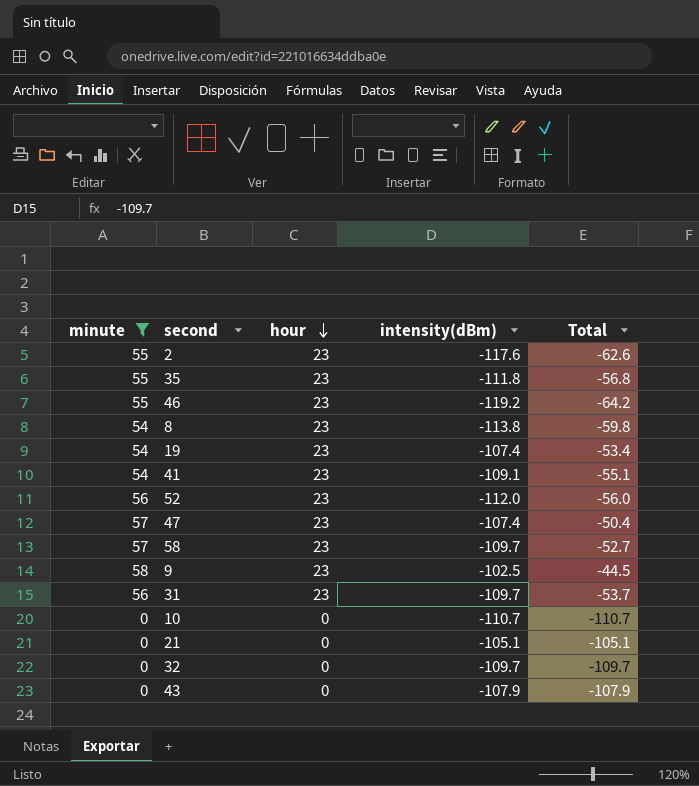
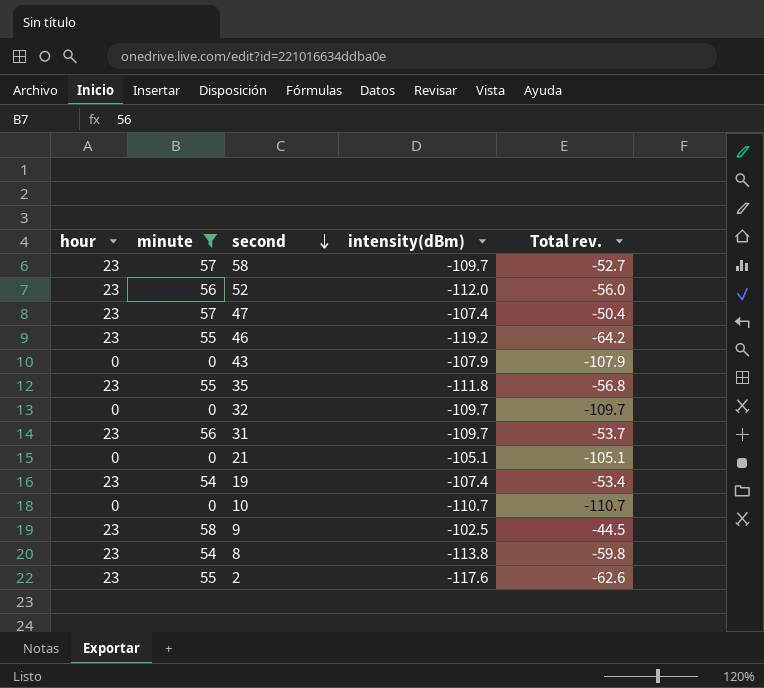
row order: hour descending -> second descending
column hour | position: 3 -> 1
column name: Total -> Total rev.
row 41: 54 | 23 | -109.1 | -55.1 -> none

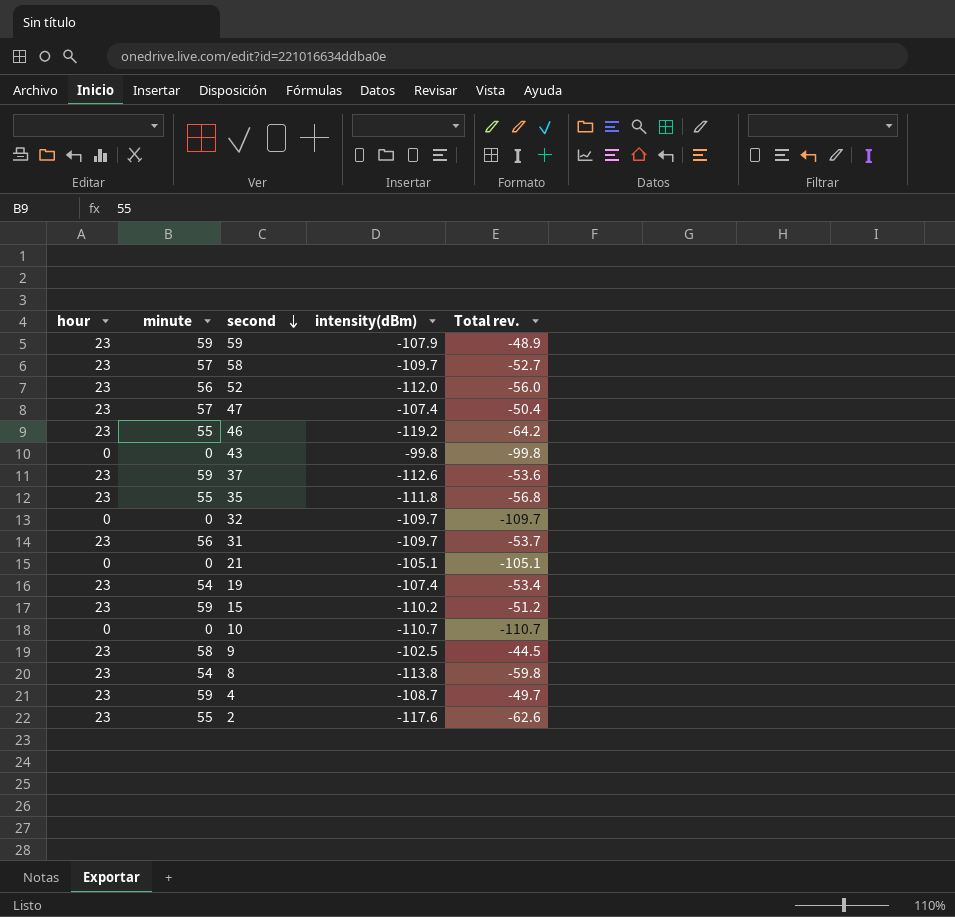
filter: minute != 59 -> none
43 | intensity(dBm): -107.9 -> -99.8
43 | Total rev.: -107.9 -> -99.8

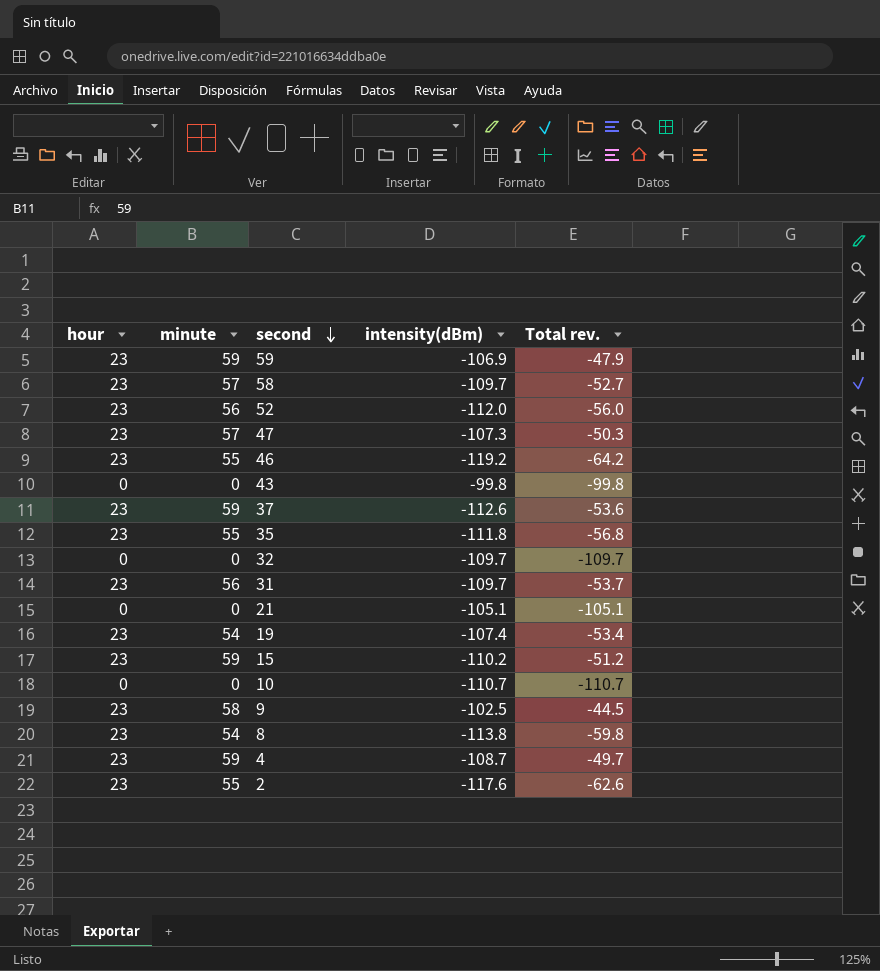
59 | intensity(dBm): -107.9 -> -106.9
59 | Total rev.: -48.9 -> -47.9
47 | intensity(dBm): -107.4 -> -107.3
47 | Total rev.: -50.4 -> -50.3

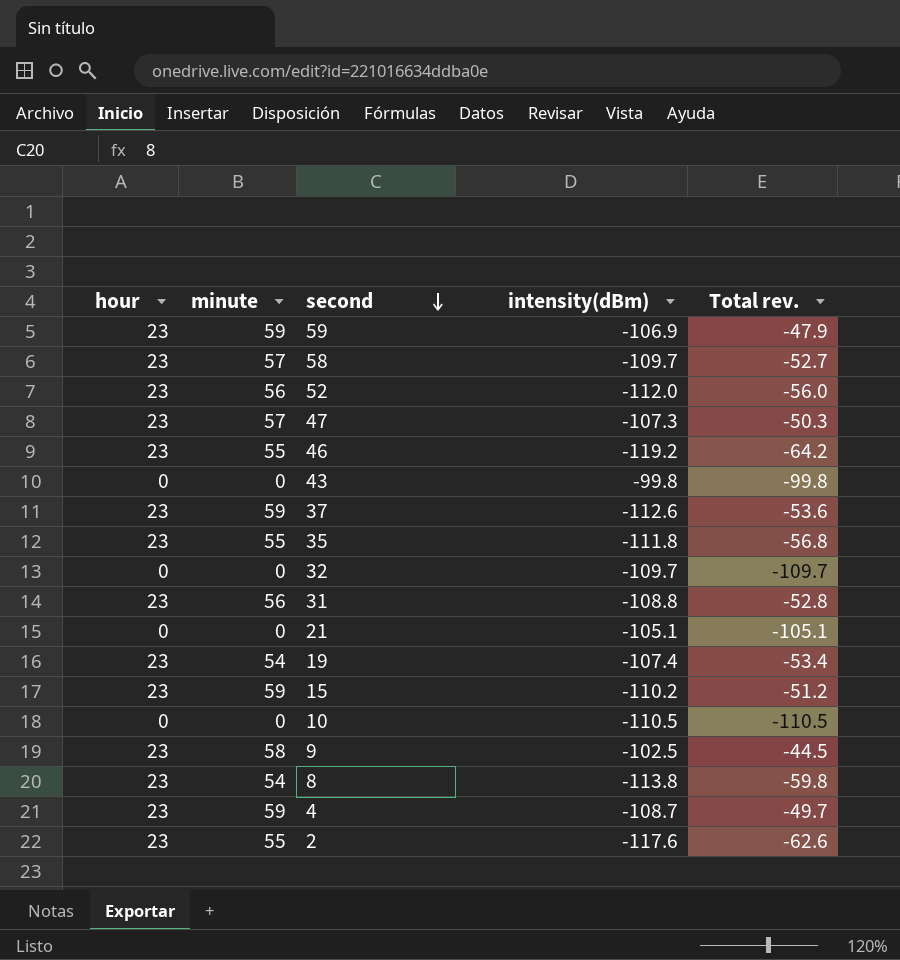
31 | intensity(dBm): -109.7 -> -108.8
31 | Total rev.: -53.7 -> -52.8
10 | intensity(dBm): -110.7 -> -110.5
10 | Total rev.: -110.7 -> -110.5

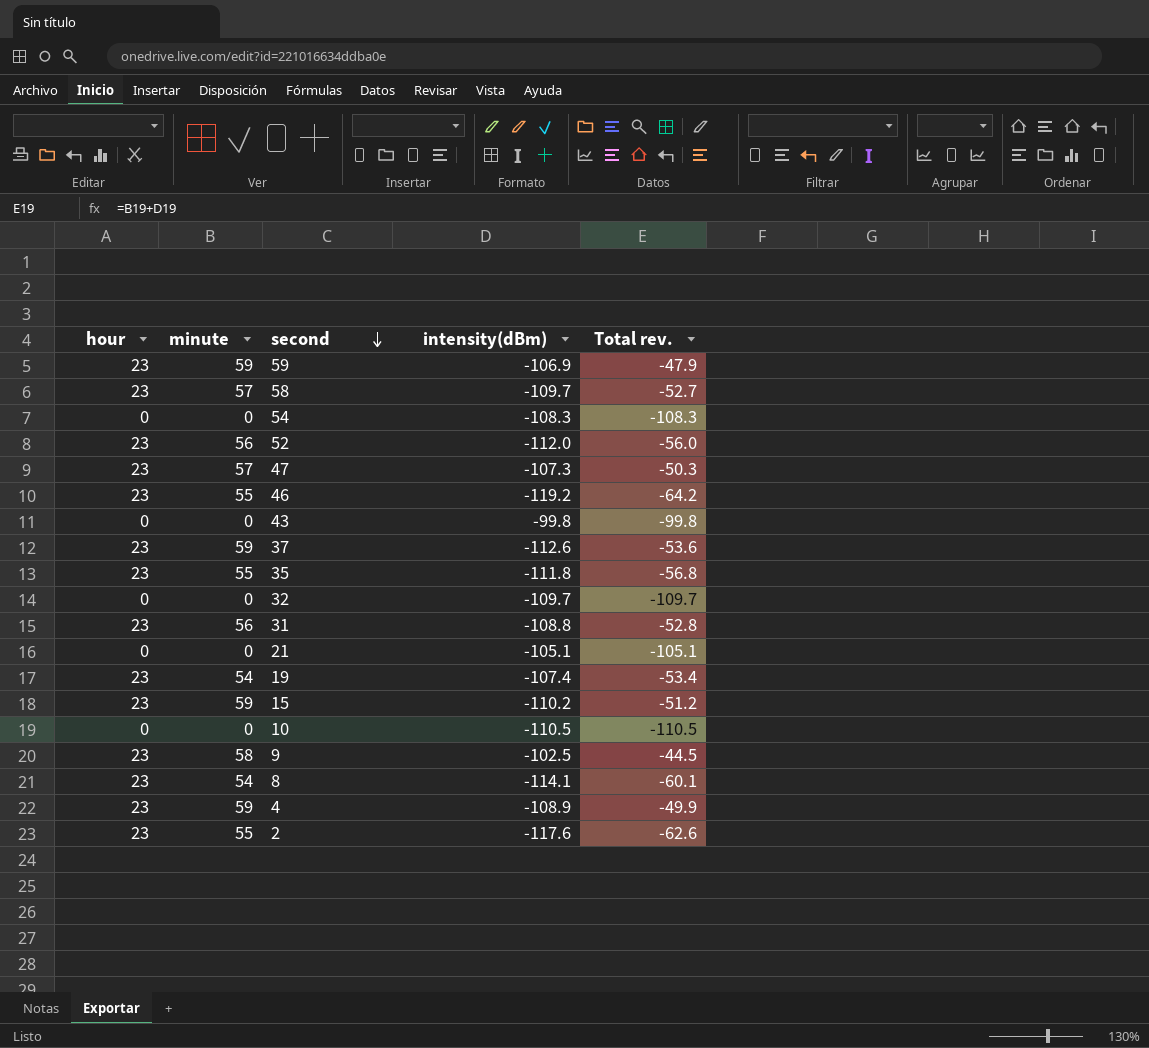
row 54: none -> 0 | 0 | -108.3 | -108.3
8 | intensity(dBm): -113.8 -> -114.1
8 | Total rev.: -59.8 -> -60.1
4 | intensity(dBm): -108.7 -> -108.9
4 | Total rev.: -49.7 -> -49.9

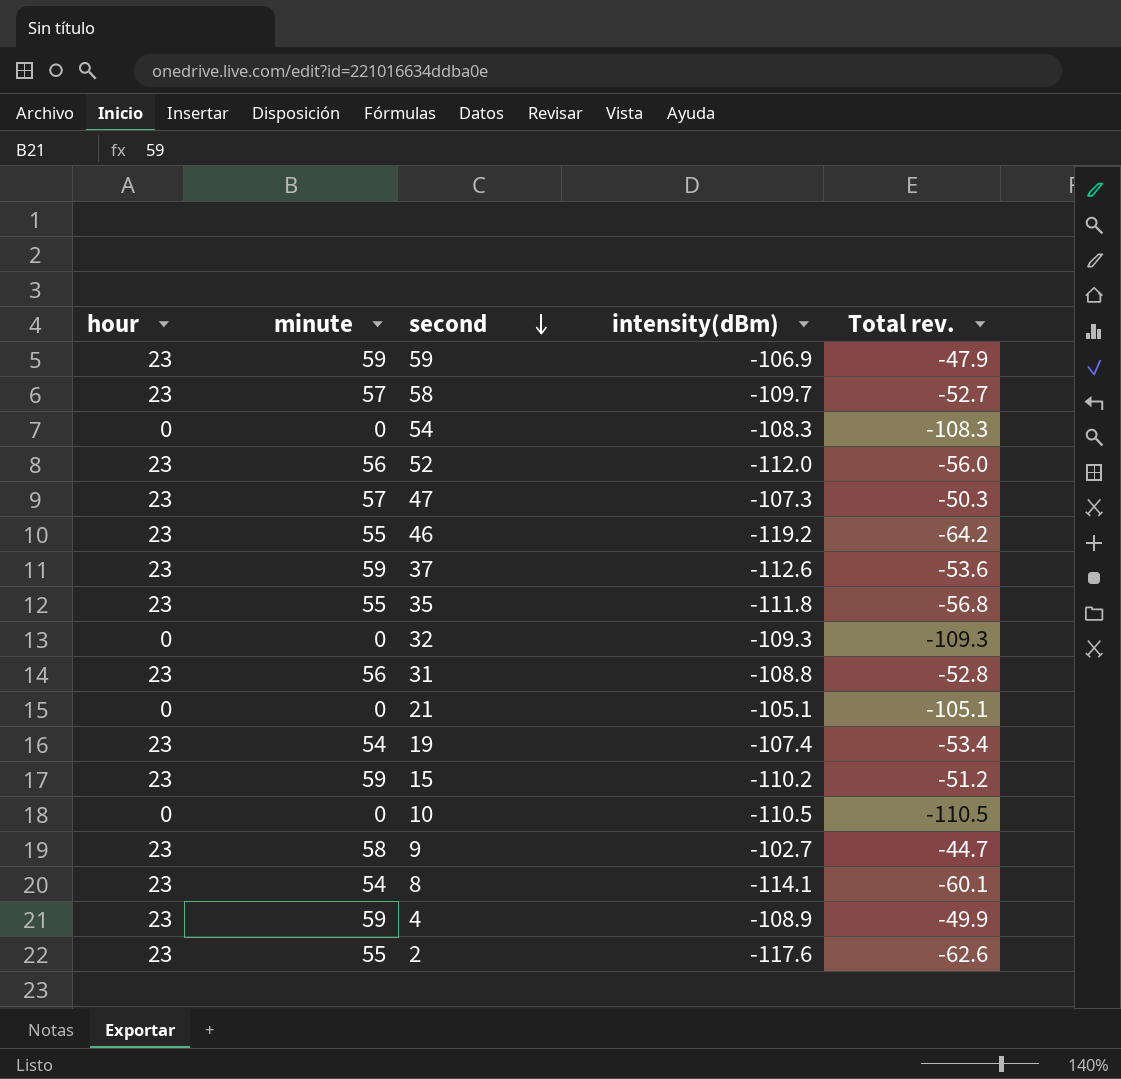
row 43: 0 | 0 | -99.8 | -99.8 -> none
32 | intensity(dBm): -109.7 -> -109.3
32 | Total rev.: -109.7 -> -109.3
9 | intensity(dBm): -102.5 -> -102.7
9 | Total rev.: -44.5 -> -44.7

